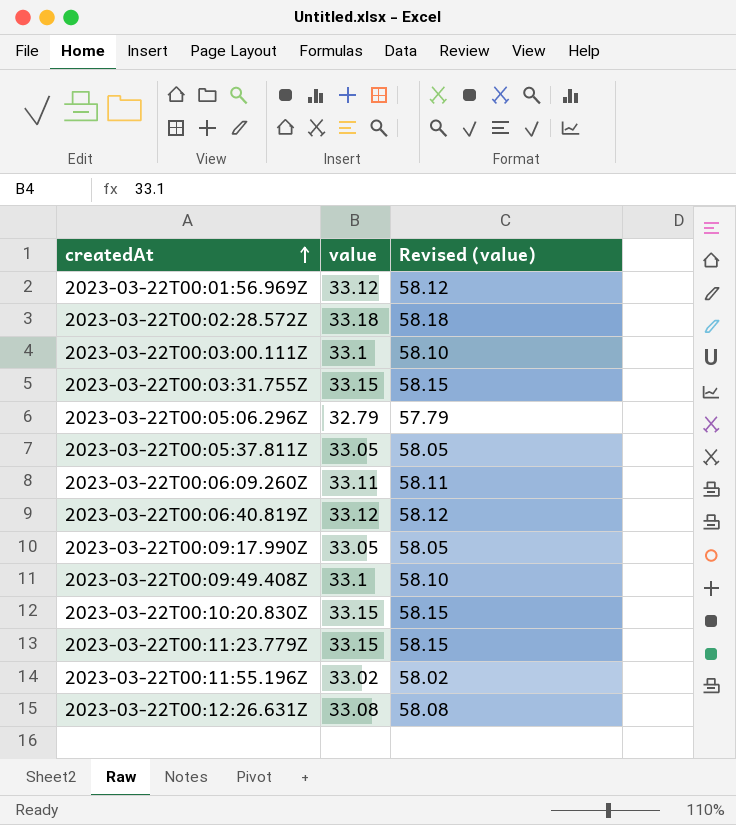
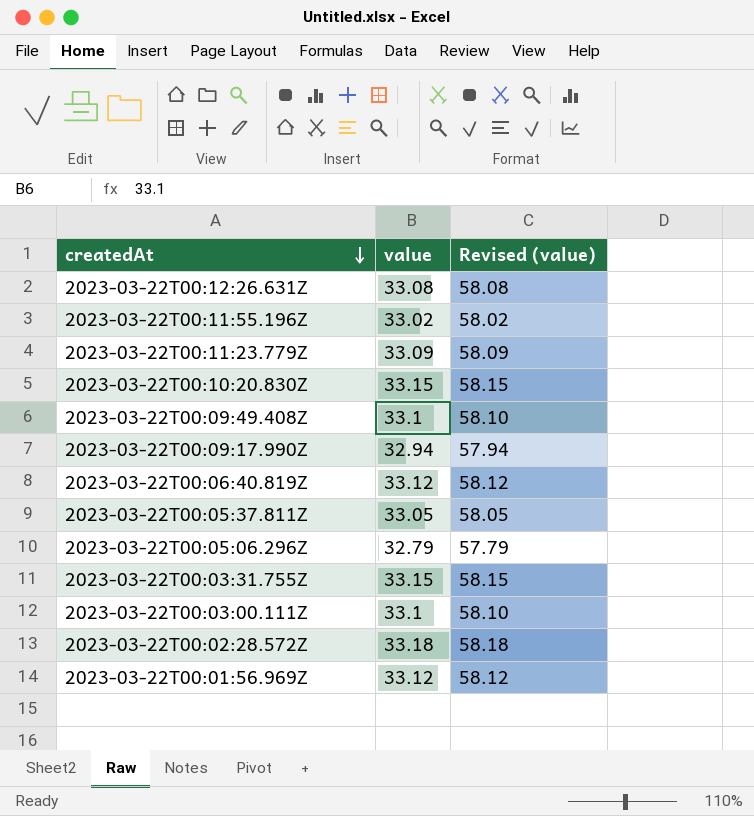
row order: createdAt ascending -> createdAt descending
row 2023-03-22T00:06:09.260Z: 33.11 | 58.11 -> none
2023-03-22T00:11:23.779Z | value: 33.15 -> 33.09
2023-03-22T00:11:23.779Z | Revised (value): 58.15 -> 58.09
2023-03-22T00:09:17.990Z | value: 33.05 -> 32.94
2023-03-22T00:09:17.990Z | Revised (value): 58.05 -> 57.94

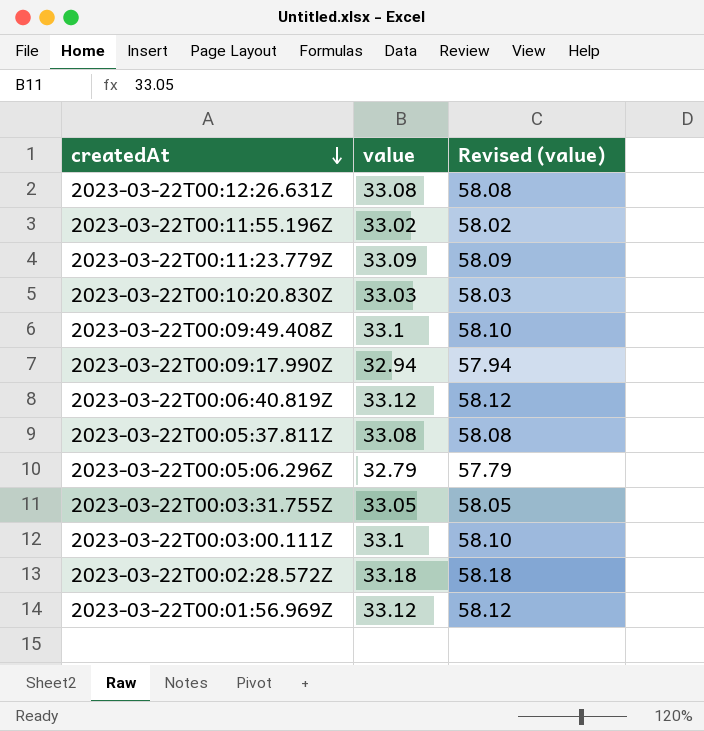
2023-03-22T00:10:20.830Z | value: 33.15 -> 33.03
2023-03-22T00:10:20.830Z | Revised (value): 58.15 -> 58.03
2023-03-22T00:05:37.811Z | value: 33.05 -> 33.08
2023-03-22T00:05:37.811Z | Revised (value): 58.05 -> 58.08
2023-03-22T00:03:31.755Z | value: 33.15 -> 33.05
2023-03-22T00:03:31.755Z | Revised (value): 58.15 -> 58.05

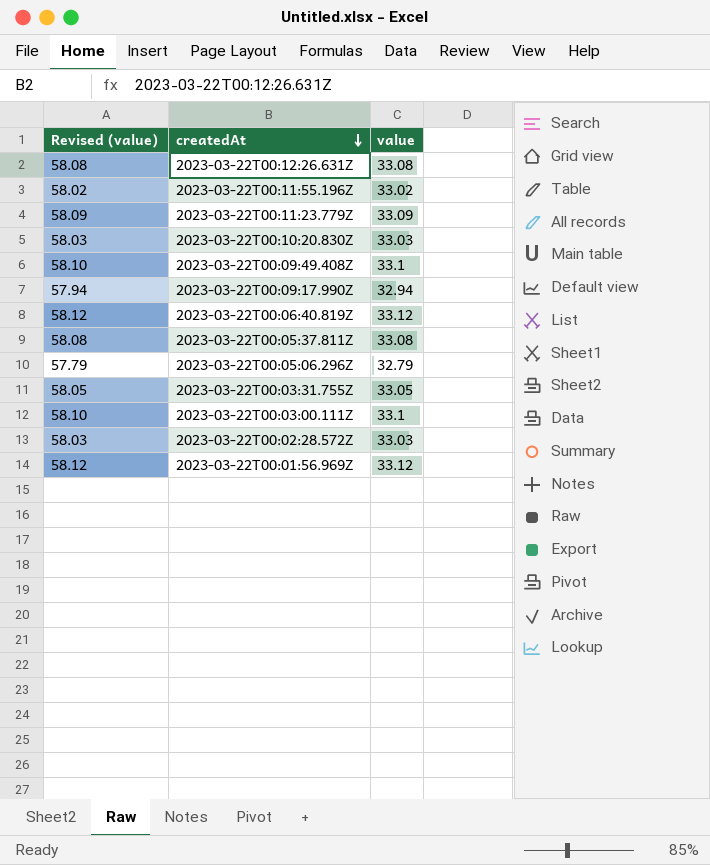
column Revised (value) | position: 3 -> 1
2023-03-22T00:02:28.572Z | Revised (value): 58.18 -> 58.03
2023-03-22T00:02:28.572Z | value: 33.18 -> 33.03

